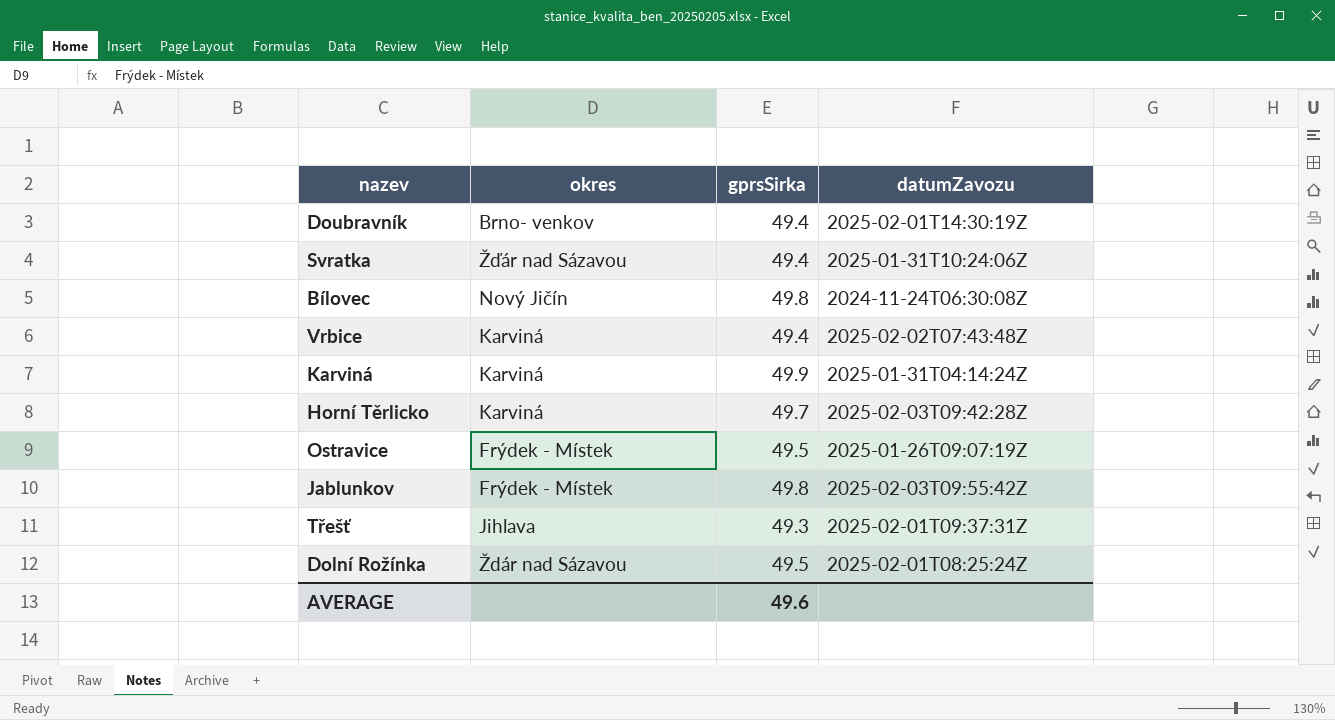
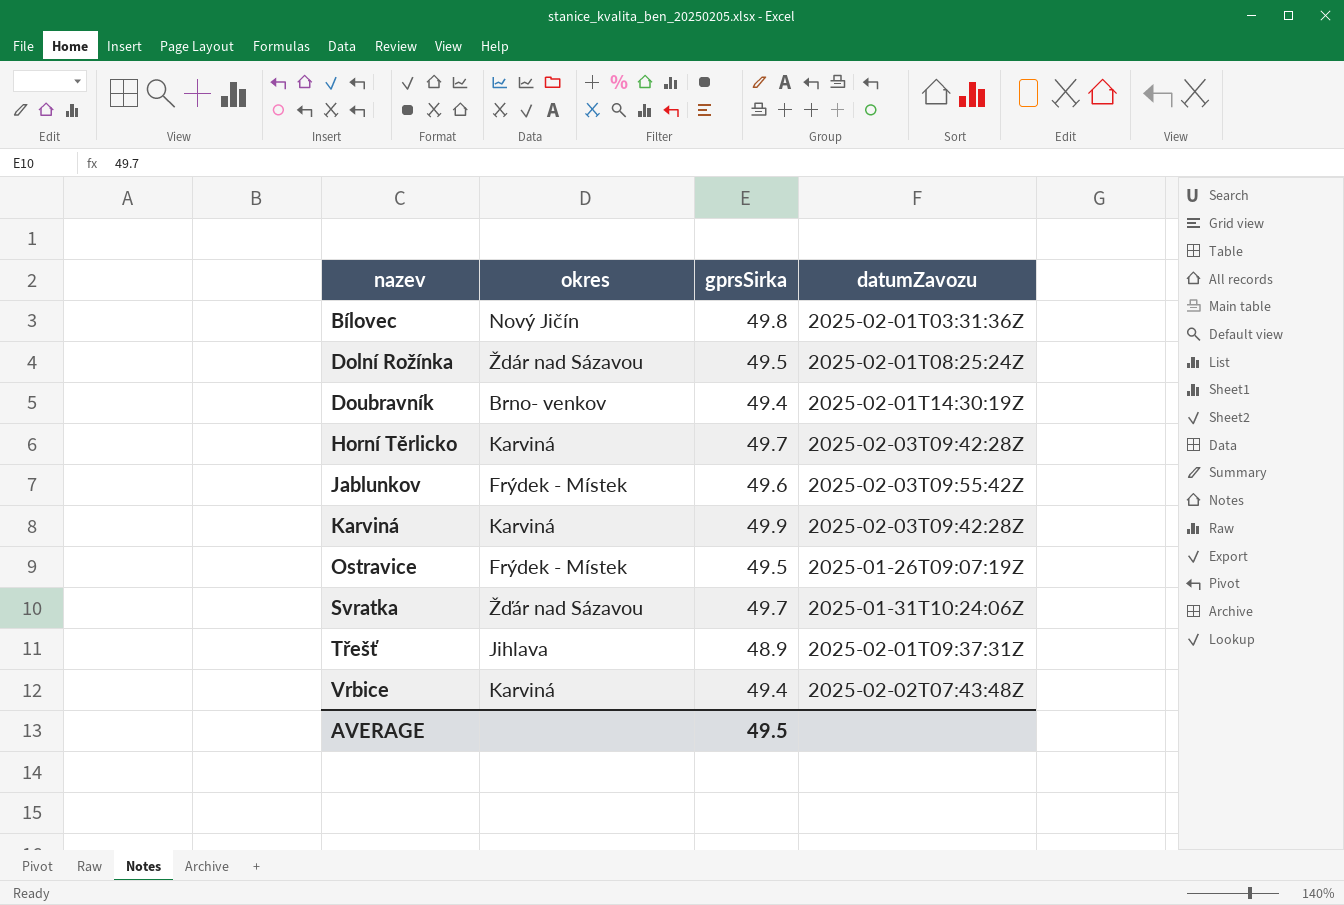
row order: none -> nazev ascending
Bílovec | datumZavozu: 2024-11-24T06:30:08Z -> 2025-02-01T03:31:36Z
Jablunkov | gprsSirka: 49.8 -> 49.6
Karviná | datumZavozu: 2025-01-31T04:14:24Z -> 2025-02-03T09:42:28Z
Svratka | gprsSirka: 49.4 -> 49.7
Třešť | gprsSirka: 49.3 -> 48.9
AVERAGE | gprsSirka: 49.6 -> 49.5

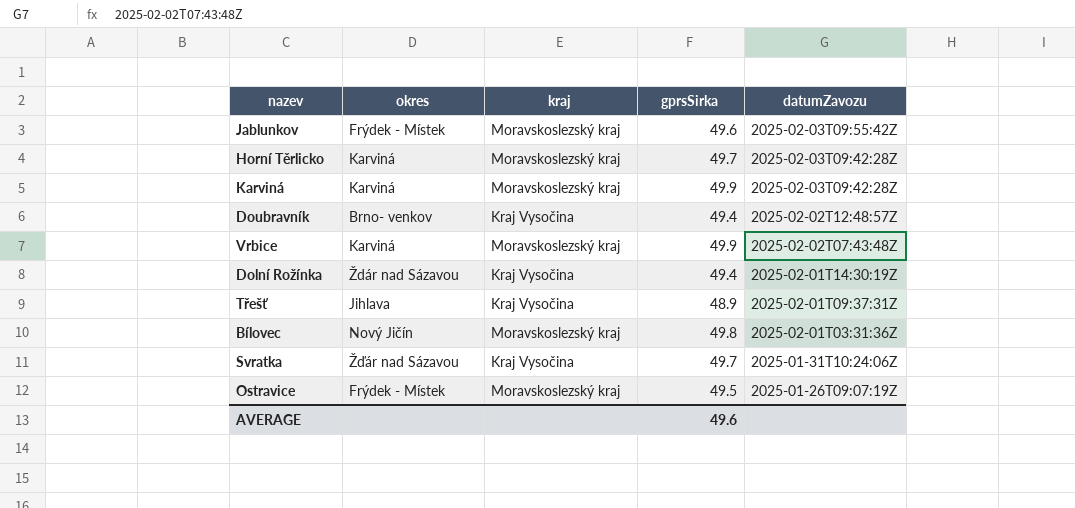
row order: nazev ascending -> datumZavozu descending
column kraj | position: none -> 3
Doubravník | datumZavozu: 2025-02-01T14:30:19Z -> 2025-02-02T12:48:57Z
Vrbice | gprsSirka: 49.4 -> 49.9
Dolní Rožínka | gprsSirka: 49.5 -> 49.4
Dolní Rožínka | datumZavozu: 2025-02-01T08:25:24Z -> 2025-02-01T14:30:19Z
AVERAGE | gprsSirka: 49.5 -> 49.6

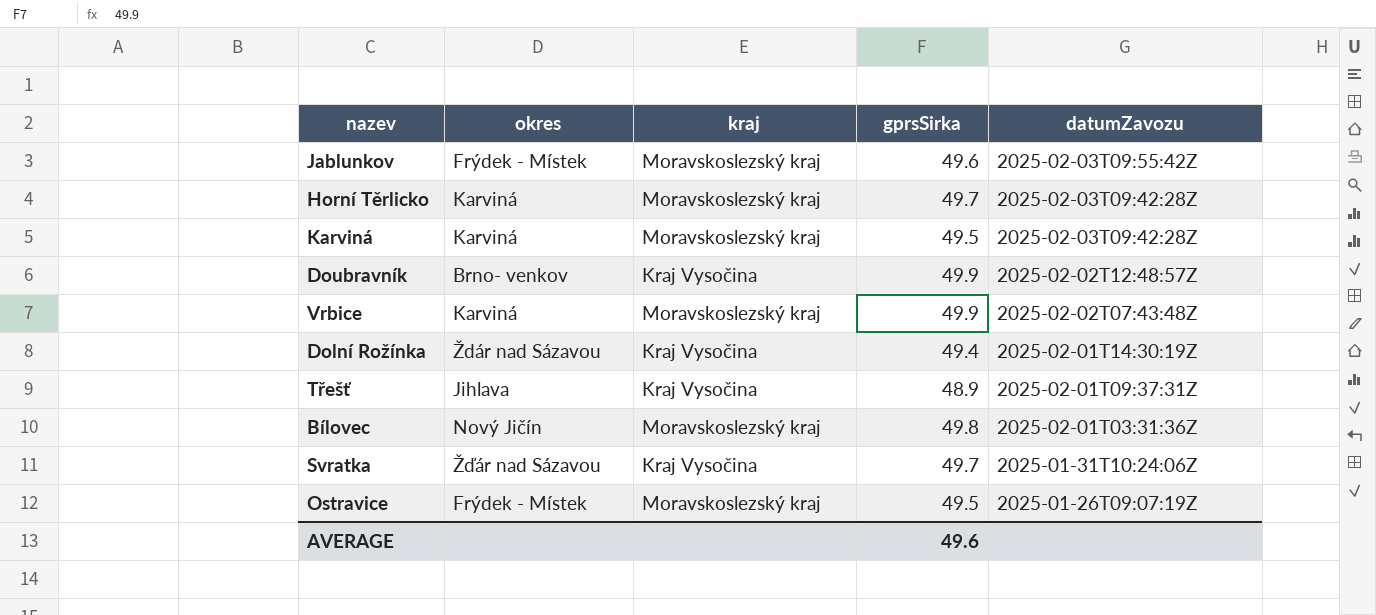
Karviná | gprsSirka: 49.9 -> 49.5
Doubravník | gprsSirka: 49.4 -> 49.9

